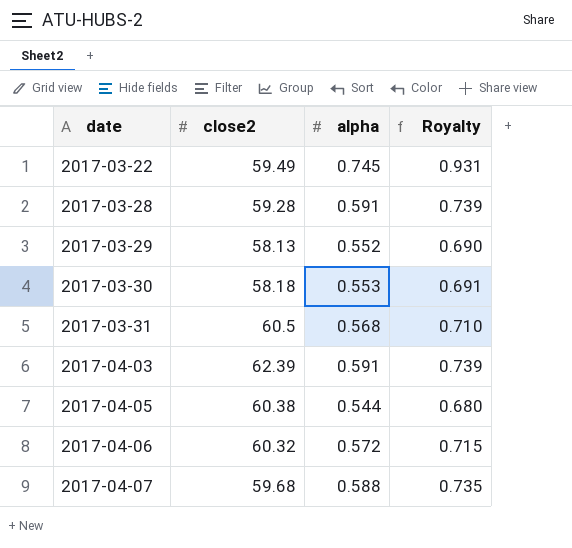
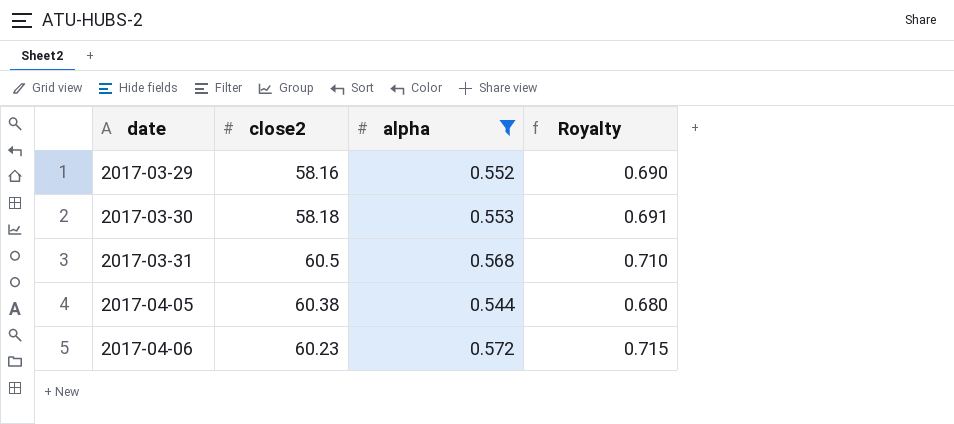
filter: none -> alpha <= 0.572
2017-03-29 | close2: 58.13 -> 58.16
2017-04-06 | close2: 60.32 -> 60.23

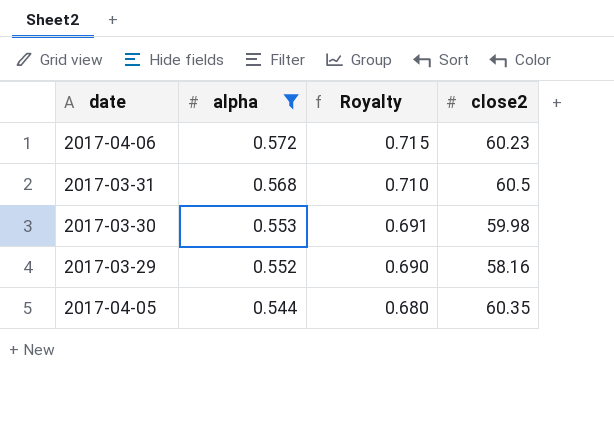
row order: date ascending -> alpha descending
column close2 | position: 2 -> 4
2017-03-30 | close2: 58.18 -> 59.98
2017-04-05 | close2: 60.38 -> 60.35

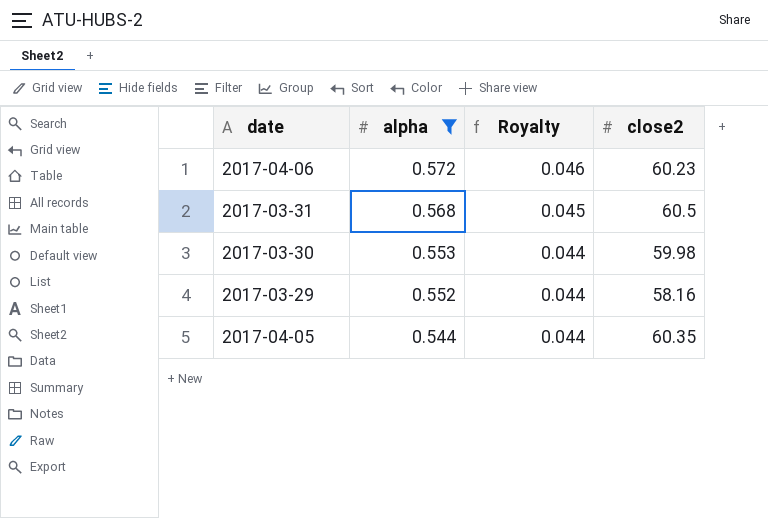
column Royalty | formula: [alpha] * 1.25 -> [alpha] * 0.08

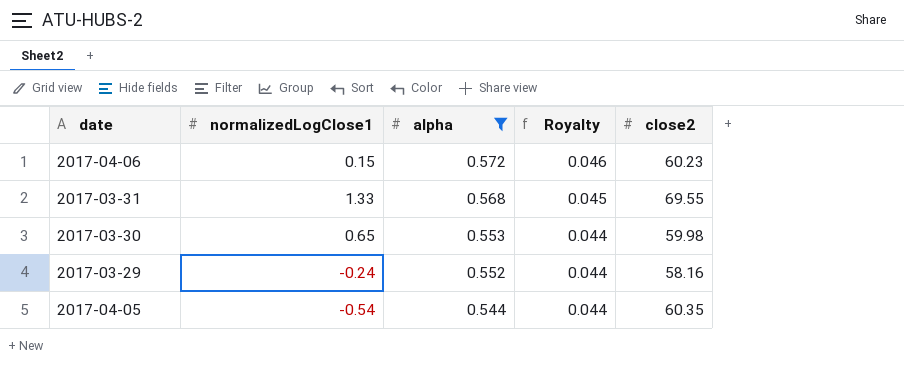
column normalizedLogClose1 | position: none -> 2
2017-03-31 | close2: 60.5 -> 69.55

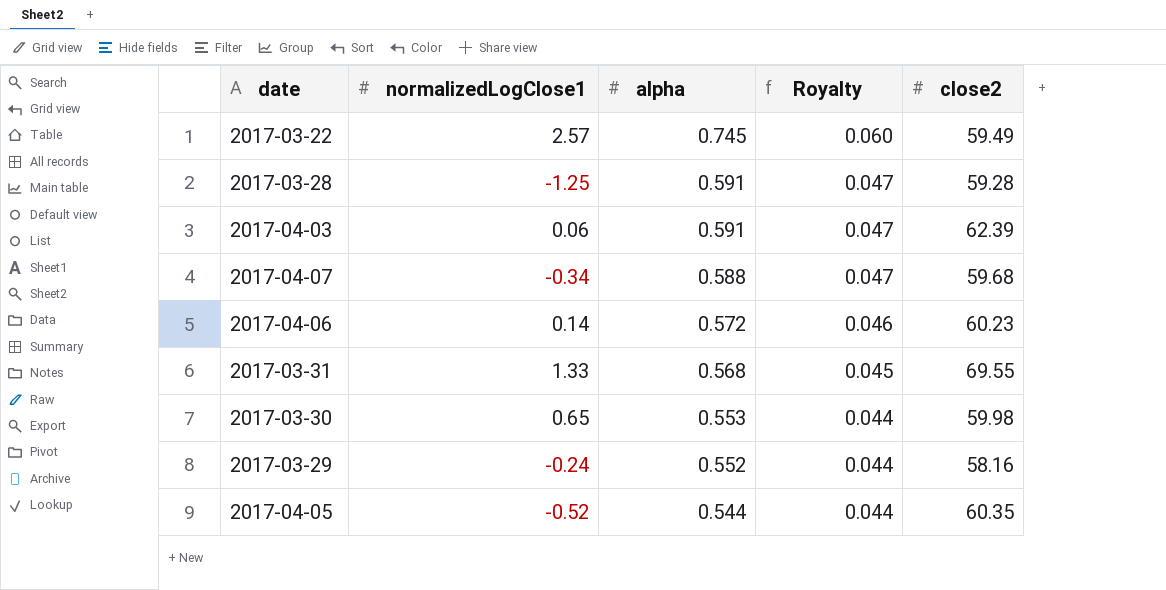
filter: alpha <= 0.572 -> none
2017-04-06 | normalizedLogClose1: 0.15 -> 0.14
2017-04-05 | normalizedLogClose1: -0.54 -> -0.52

